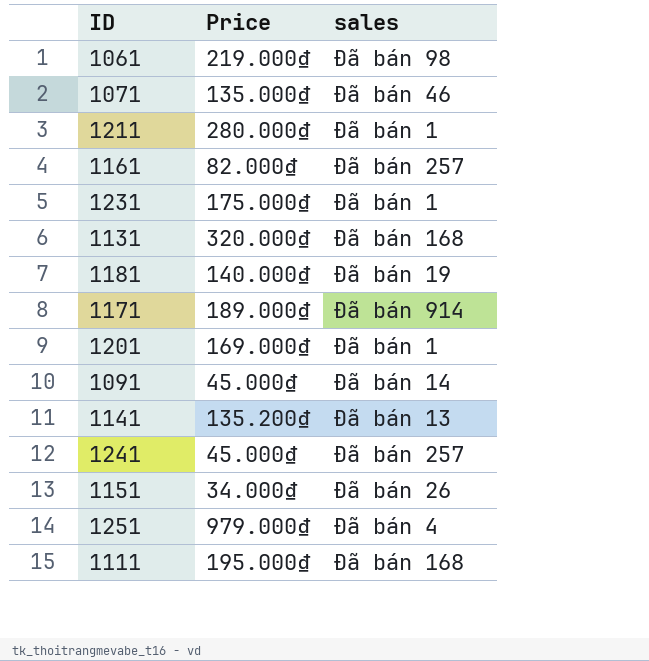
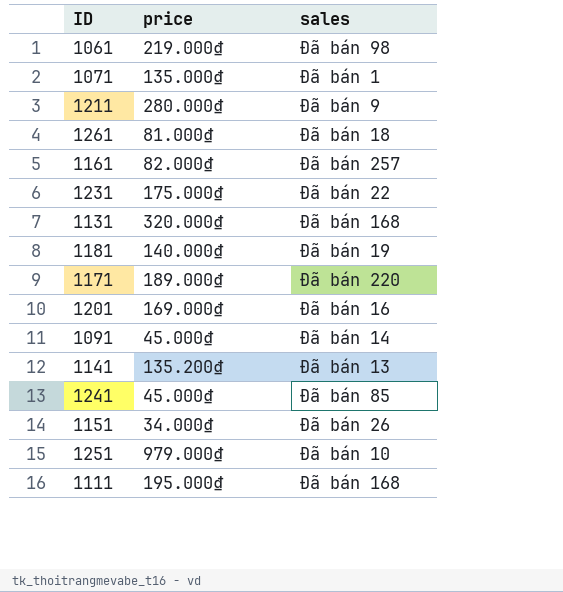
column name: Price -> price
1071 | sales: Đã bán 46 -> Đã bán 1
1211 | sales: Đã bán 1 -> Đã bán 9
row 1261: none -> 81.000₫ | Đã bán 18
1231 | sales: Đã bán 1 -> Đã bán 22
1171 | sales: Đã bán 914 -> Đã bán 220
1201 | sales: Đã bán 1 -> Đã bán 16
1241 | sales: Đã bán 257 -> Đã bán 85
1251 | sales: Đã bán 4 -> Đã bán 10

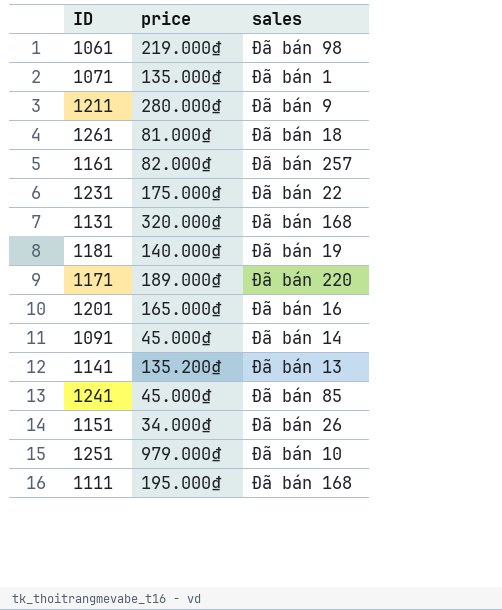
1201 | price: 169.000₫ -> 165.000₫

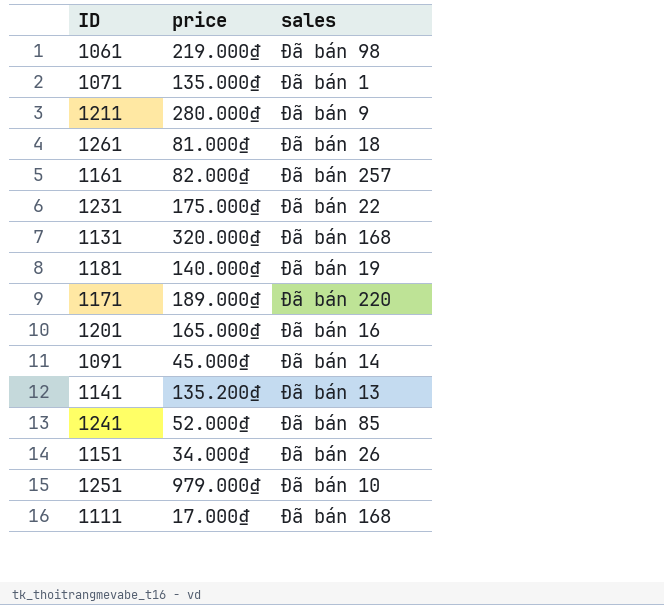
1241 | price: 45.000₫ -> 52.000₫
1111 | price: 195.000₫ -> 17.000₫

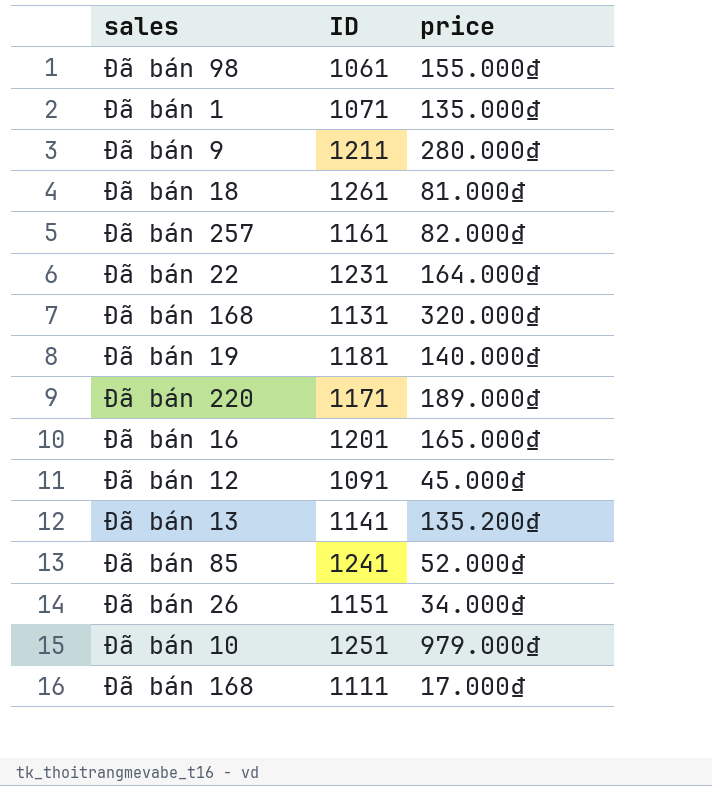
column sales | position: 3 -> 1
1061 | price: 219.000₫ -> 155.000₫
1231 | price: 175.000₫ -> 164.000₫
1091 | sales: Đã bán 14 -> Đã bán 12

